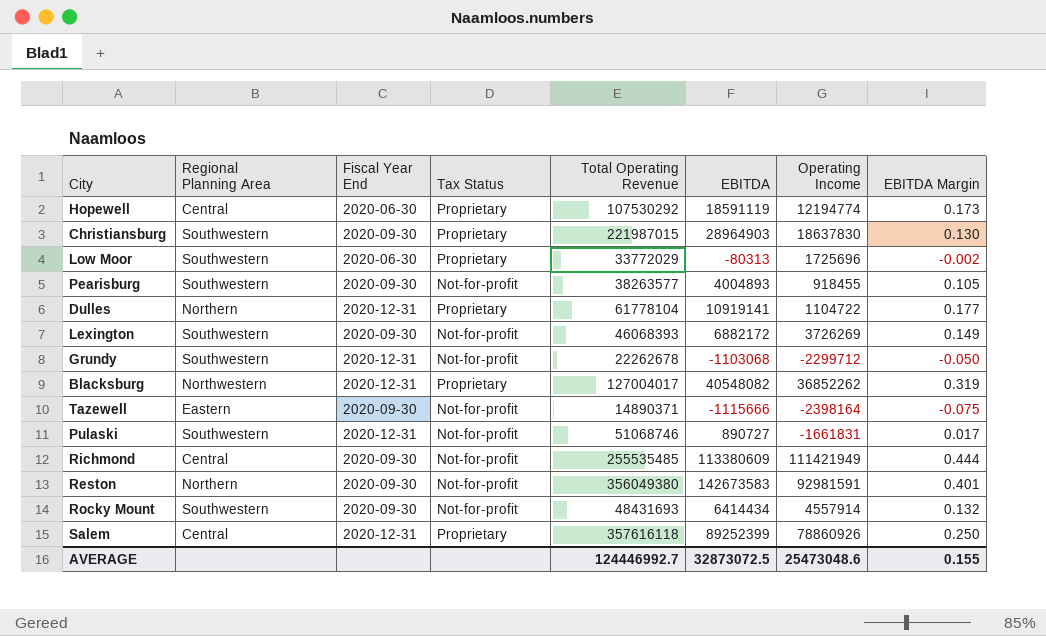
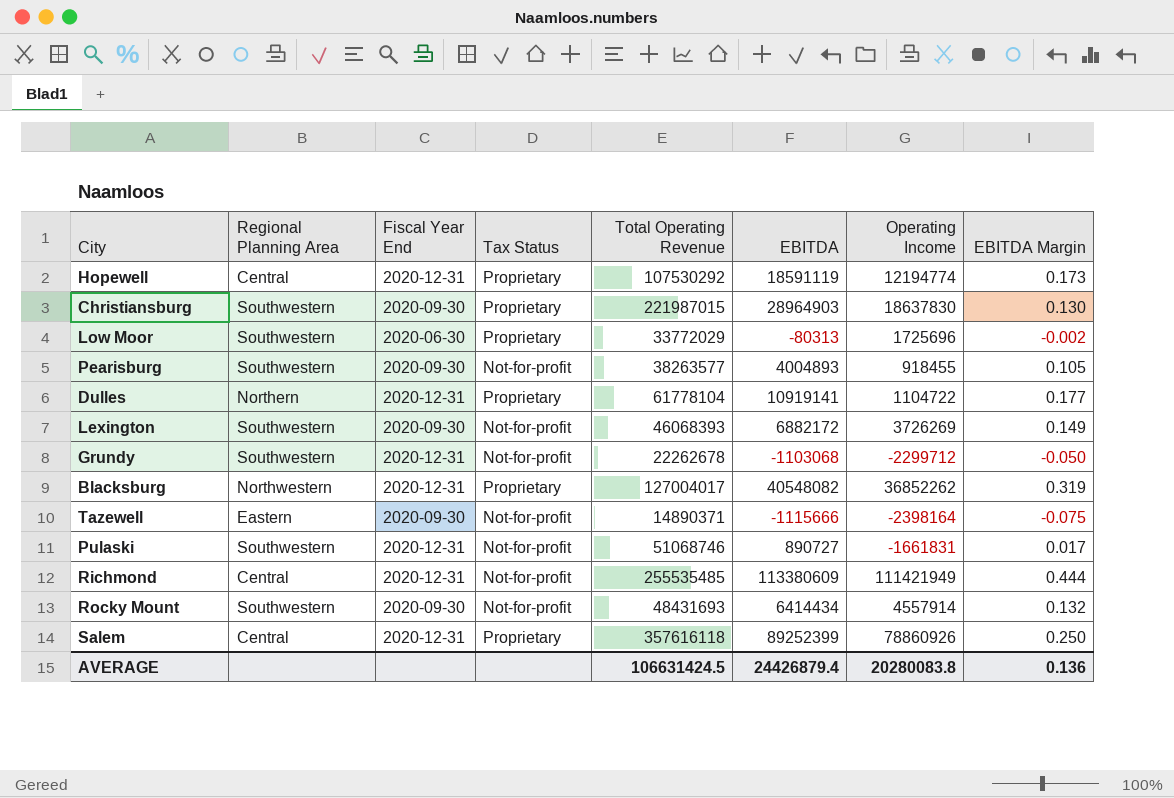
row Reston: Northern | 2020-09-30 | Not-for-profit | 356049380 | 142673583 | 92981591 | 0.401 -> none
Hopewell | Fiscal Year End: 2020-06-30 -> 2020-12-31
Richmond | Fiscal Year End: 2020-09-30 -> 2020-12-31
AVERAGE | Total Operating Revenue: 124446992.7 -> 106631424.5
AVERAGE | EBITDA: 32873072.5 -> 24426879.4
AVERAGE | Operating Income: 25473048.6 -> 20280083.8
AVERAGE | EBITDA Margin: 0.155 -> 0.136

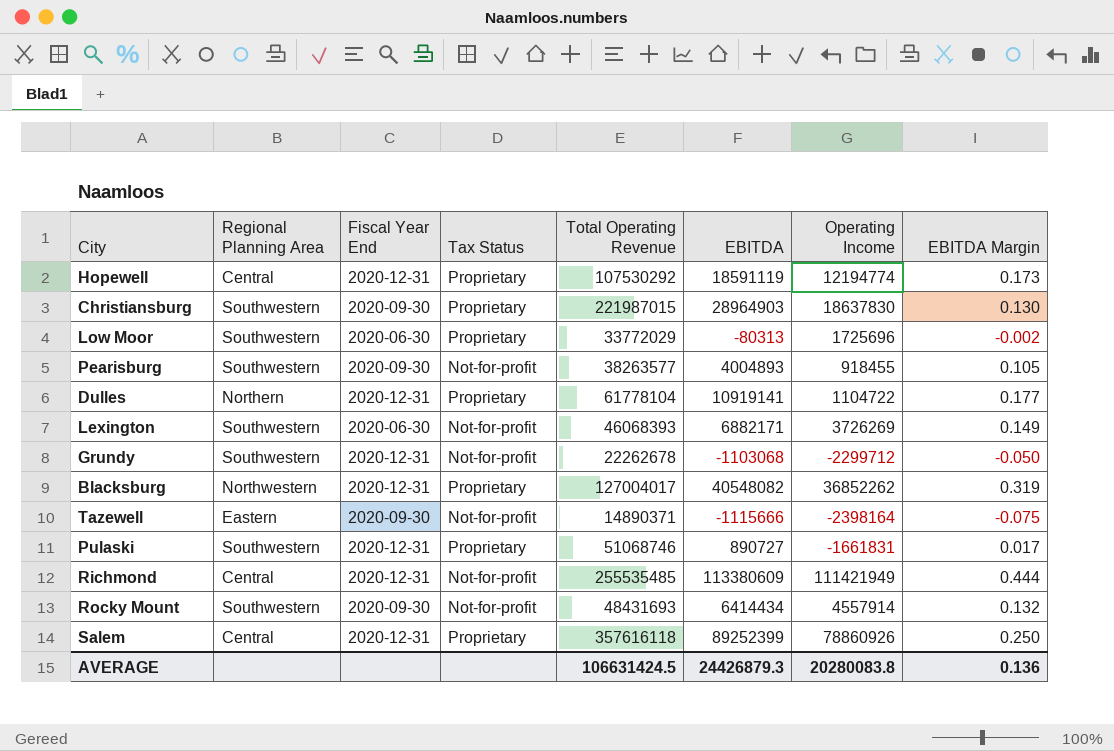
Lexington | Fiscal Year End: 2020-09-30 -> 2020-06-30
Lexington | EBITDA: 6882172 -> 6882171
Pulaski | Tax Status: Not-for-profit -> Proprietary
AVERAGE | EBITDA: 24426879.4 -> 24426879.3

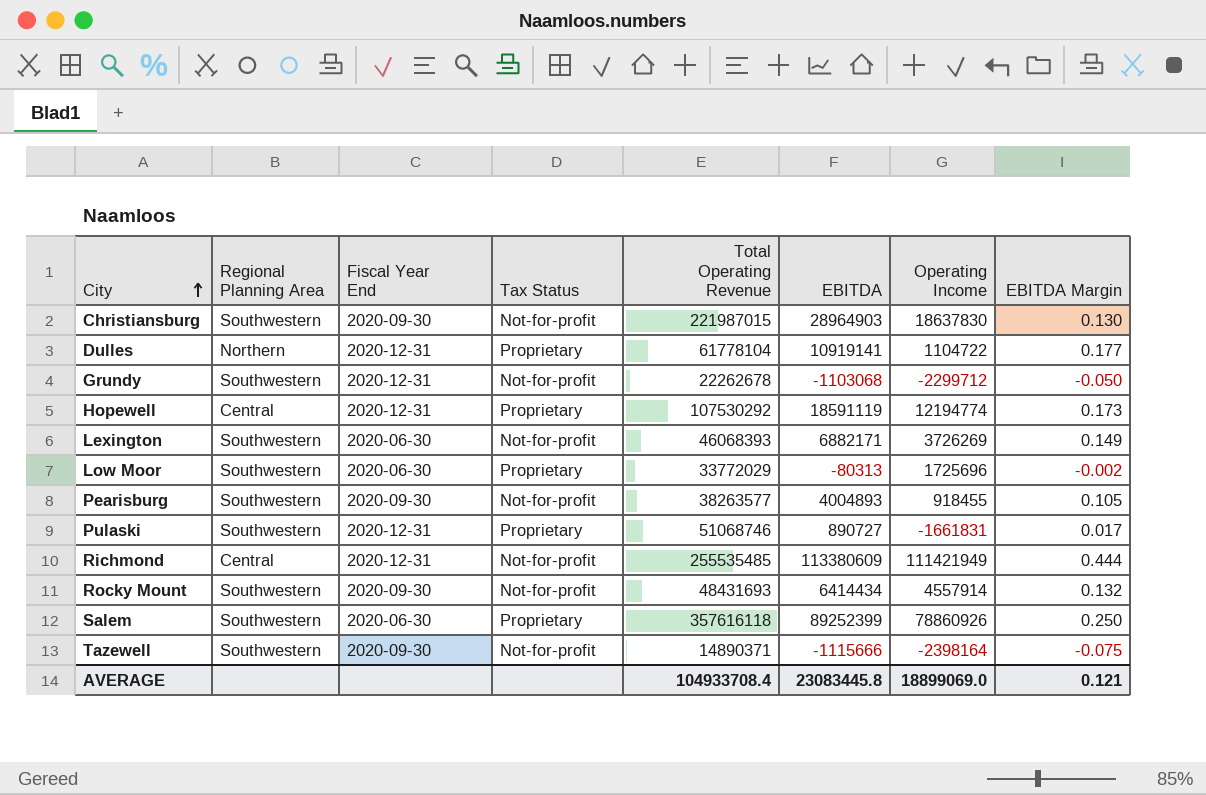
row order: none -> City ascending
row Blacksburg: Northwestern | 2020-12-31 | Proprietary | 127004017 | 40548082 | 36852262 | 0.319 -> none
Christiansburg | Tax Status: Proprietary -> Not-for-profit
Salem | Regional Planning Area: Central -> Southwestern
Salem | Fiscal Year End: 2020-12-31 -> 2020-06-30
Tazewell | Regional Planning Area: Eastern -> Southwestern
AVERAGE | Total Operating Revenue: 106631424.5 -> 104933708.4
AVERAGE | EBITDA: 24426879.3 -> 23083445.8
AVERAGE | Operating Income: 20280083.8 -> 18899069.0
AVERAGE | EBITDA Margin: 0.136 -> 0.121

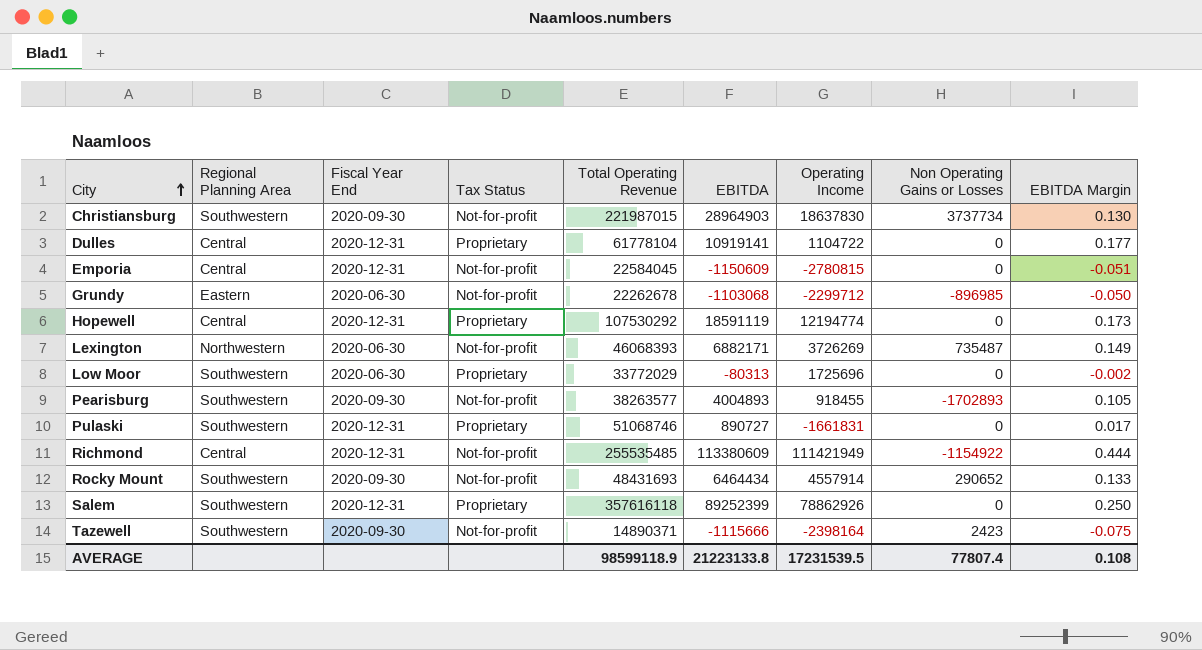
column Non Operating Gains or Losses | position: none -> 8
Dulles | Regional Planning Area: Northern -> Central
row Emporia: none -> Central | 2020-12-31 | Not-for-profit | 22584045 | -1150609 | -2780815 | 0 | -0.051
Grundy | Regional Planning Area: Southwestern -> Eastern
Grundy | Fiscal Year End: 2020-12-31 -> 2020-06-30
Lexington | Regional Planning Area: Southwestern -> Northwestern
Rocky Mount | EBITDA: 6414434 -> 6464434
Rocky Mount | EBITDA Margin: 0.132 -> 0.133
Salem | Fiscal Year End: 2020-06-30 -> 2020-12-31
Salem | Operating Income: 78860926 -> 78862926
AVERAGE | Total Operating Revenue: 104933708.4 -> 98599118.9
AVERAGE | EBITDA: 23083445.8 -> 21223133.8
AVERAGE | Operating Income: 18899069.0 -> 17231539.5
AVERAGE | EBITDA Margin: 0.121 -> 0.108

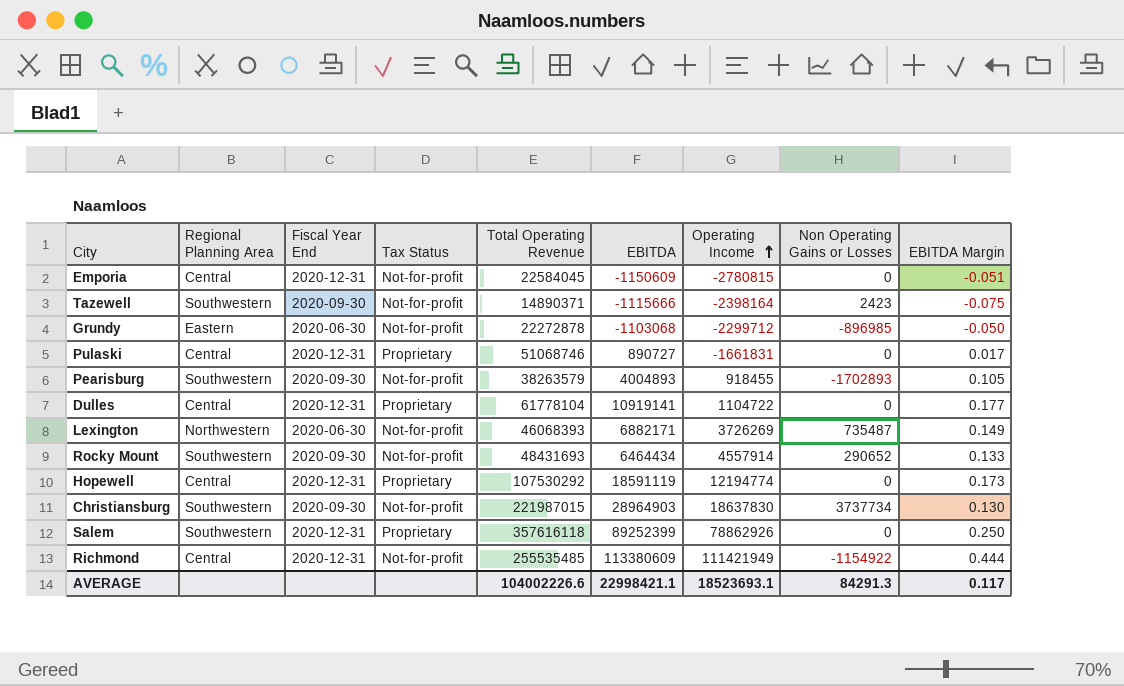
row order: City ascending -> Operating Income ascending
row Low Moor: Southwestern | 2020-06-30 | Proprietary | 33772029 | -80313 | 1725696 | 0 | -0.002 -> none
Grundy | Total Operating Revenue: 22262678 -> 22272878
Pulaski | Regional Planning Area: Southwestern -> Central
Pearisburg | Total Operating Revenue: 38263577 -> 38263579
AVERAGE | Total Operating Revenue: 98599118.9 -> 104002226.6
AVERAGE | EBITDA: 21223133.8 -> 22998421.1
AVERAGE | Operating Income: 17231539.5 -> 18523693.1
AVERAGE | Non Operating Gains or Losses: 77807.4 -> 84291.3
AVERAGE | EBITDA Margin: 0.108 -> 0.117

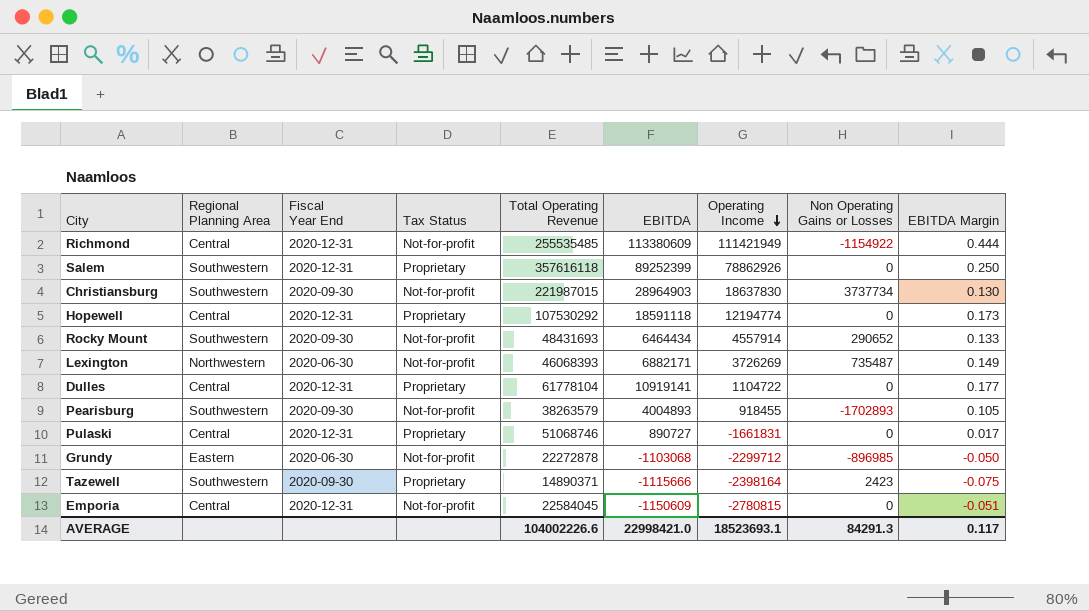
row order: Operating Income ascending -> Operating Income descending
Hopewell | EBITDA: 18591119 -> 18591118
Tazewell | Tax Status: Not-for-profit -> Proprietary
AVERAGE | EBITDA: 22998421.1 -> 22998421.0

